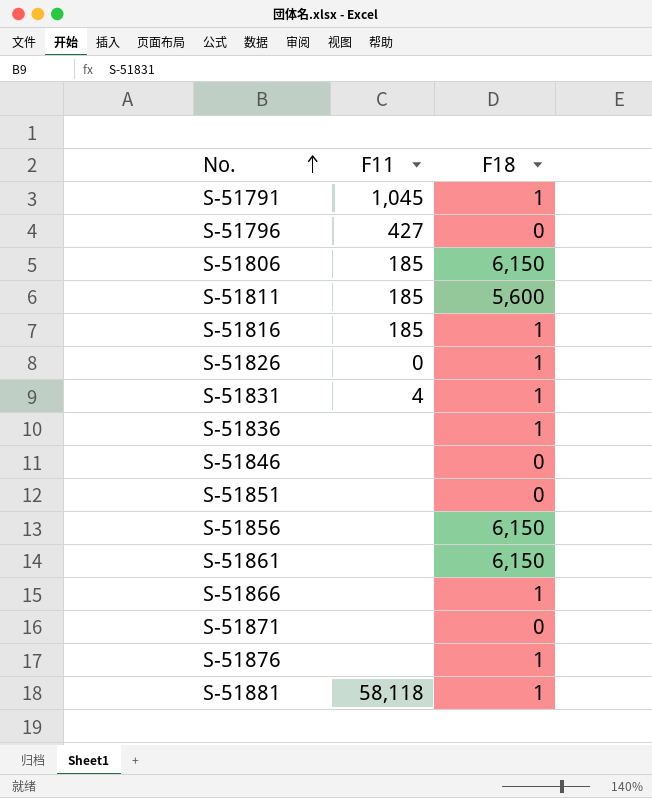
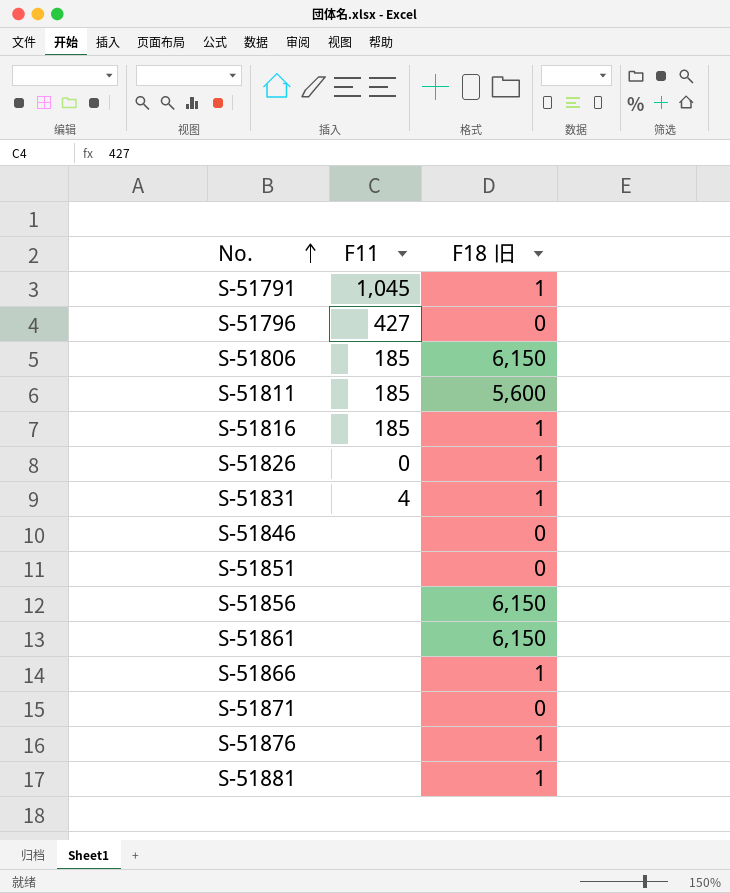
column name: F18 -> F18 旧
row S-51836: none | 1 -> none
S-51881 | F11: 58,118 -> none

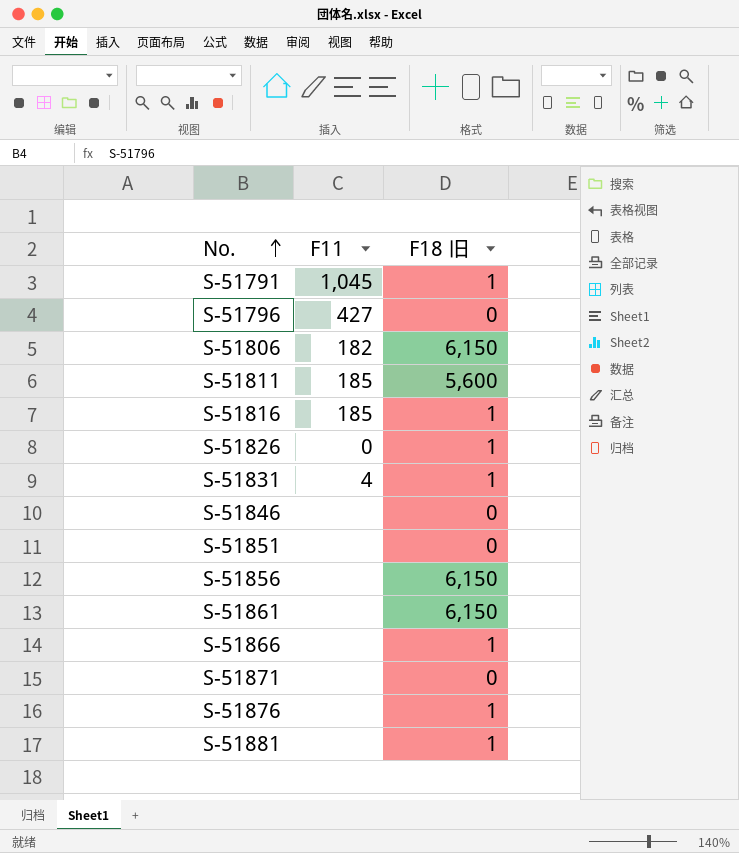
S-51806 | F11: 185 -> 182

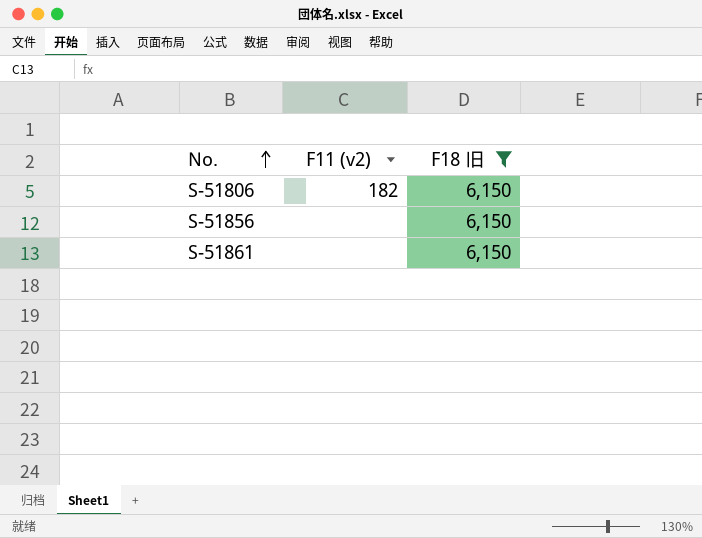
filter: none -> F18 旧 = 6,150
column name: F11 -> F11 (v2)

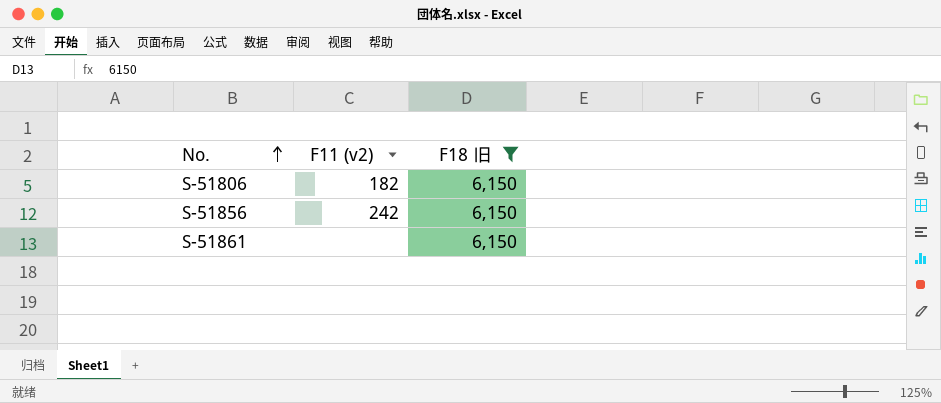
S-51856 | F11 (v2): none -> 242

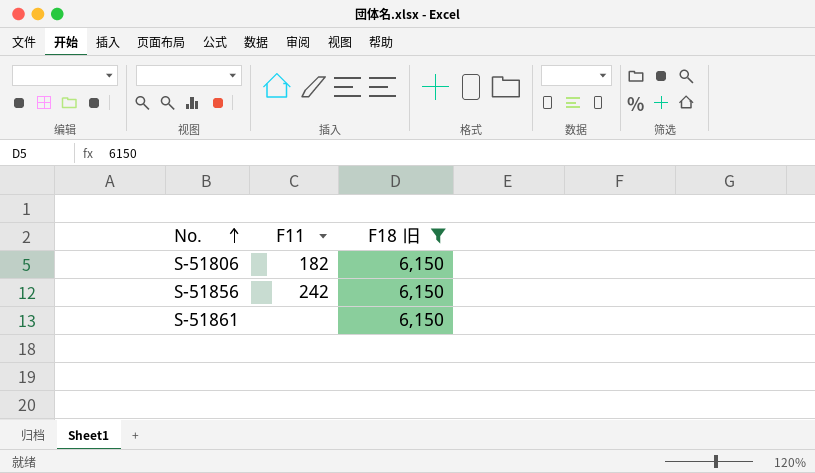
column name: F11 (v2) -> F11

